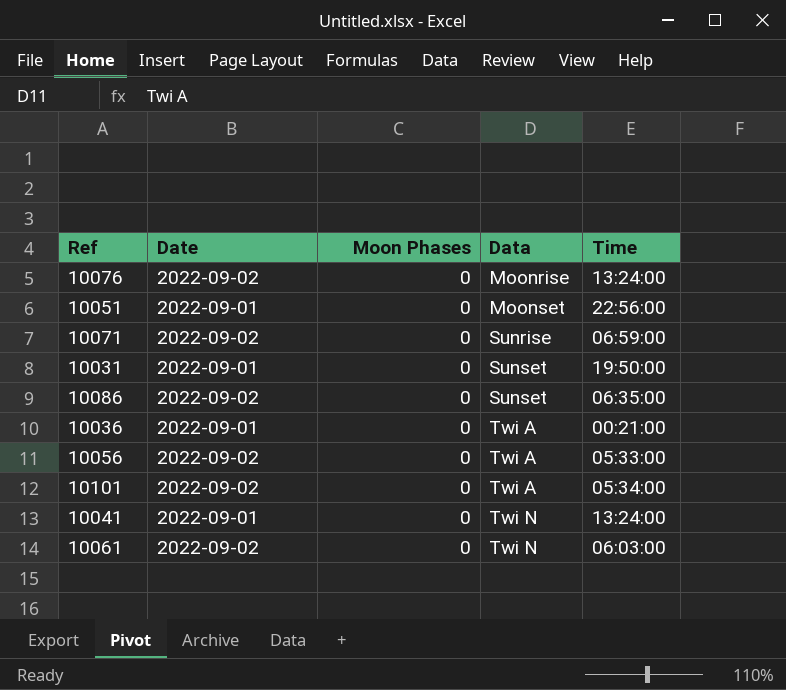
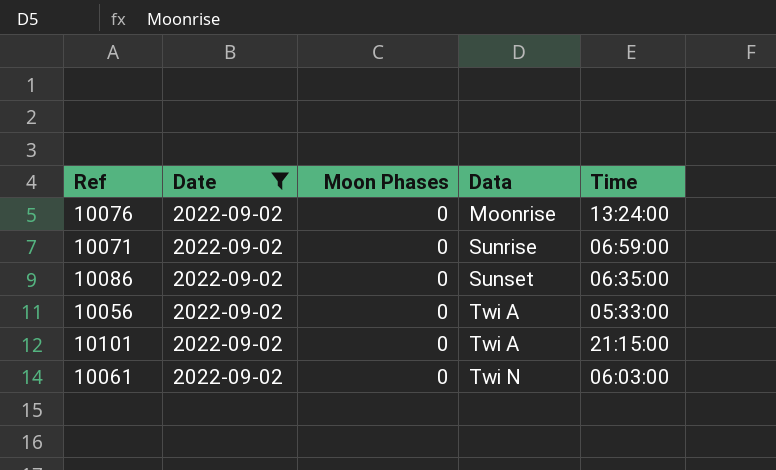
filter: none -> Date = 2022-09-02
10101 | Time: 05:34:00 -> 21:15:00

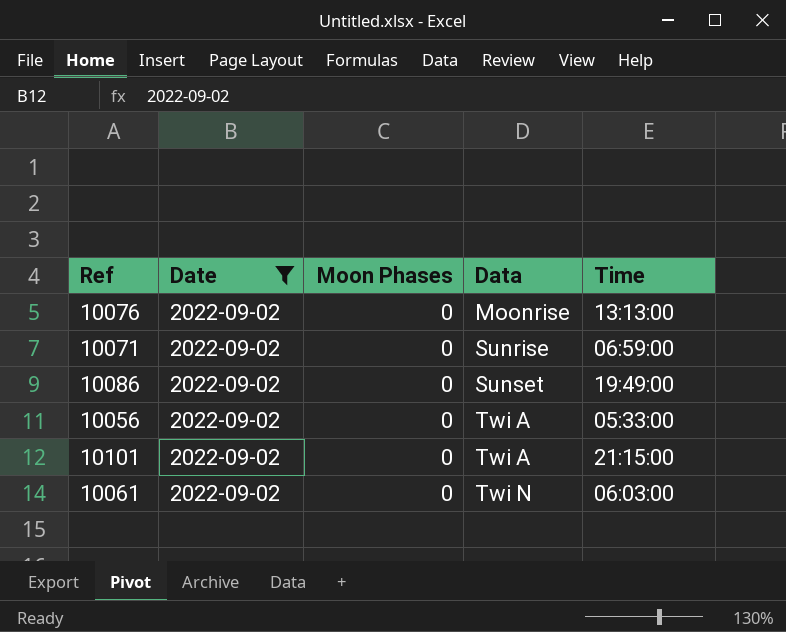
10076 | Time: 13:24:00 -> 13:13:00
10086 | Time: 06:35:00 -> 19:49:00

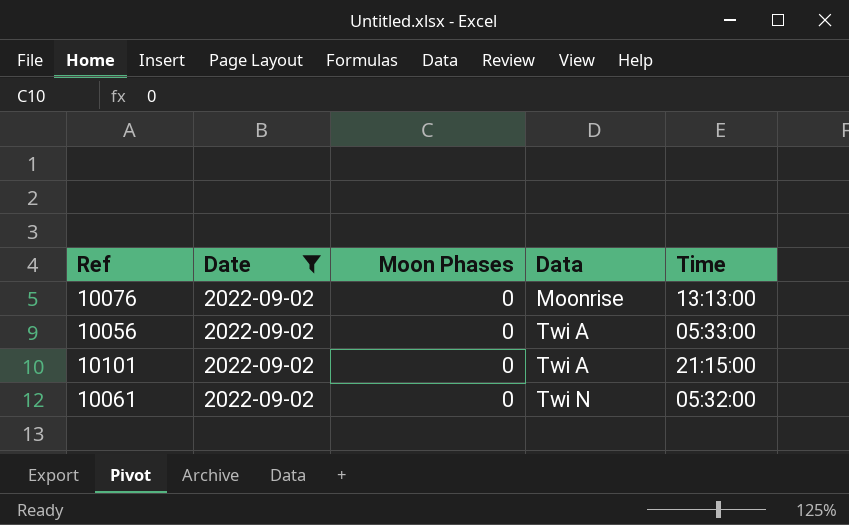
row 10071: 2022-09-02 | 0 | Sunrise | 06:59:00 -> none
row 10086: 2022-09-02 | 0 | Sunset | 19:49:00 -> none
10061 | Time: 06:03:00 -> 05:32:00

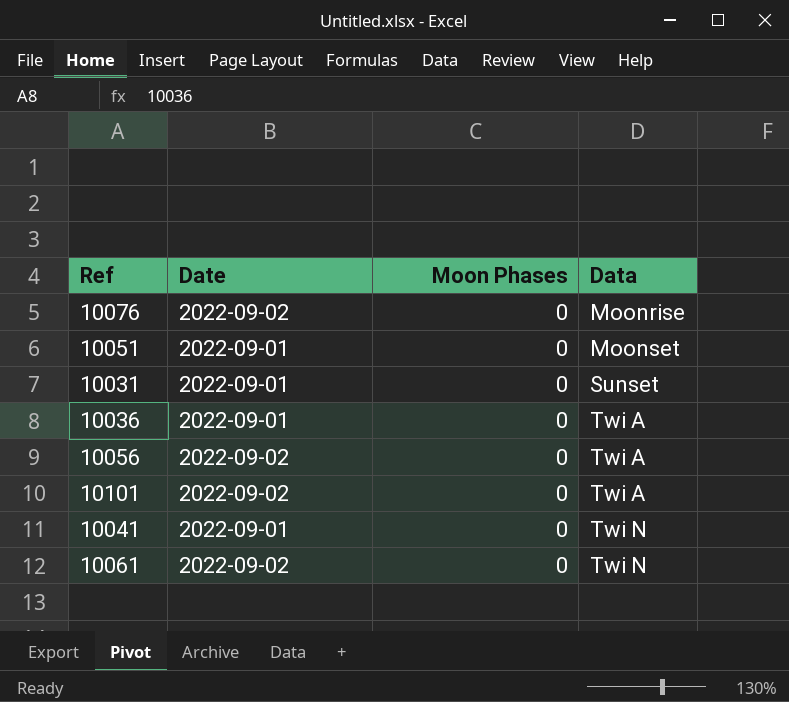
filter: Date = 2022-09-02 -> none
column Time | position: 5 -> none

